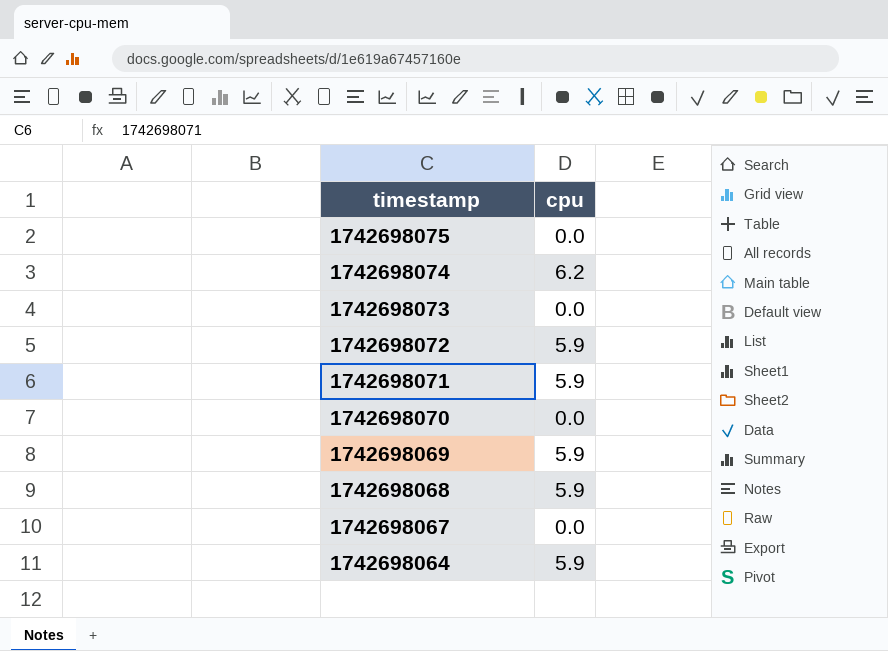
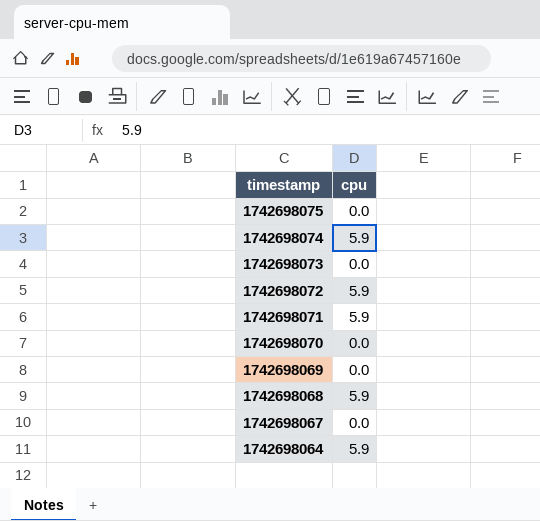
1742698074 | cpu: 6.2 -> 5.9
1742698069 | cpu: 5.9 -> 0.0

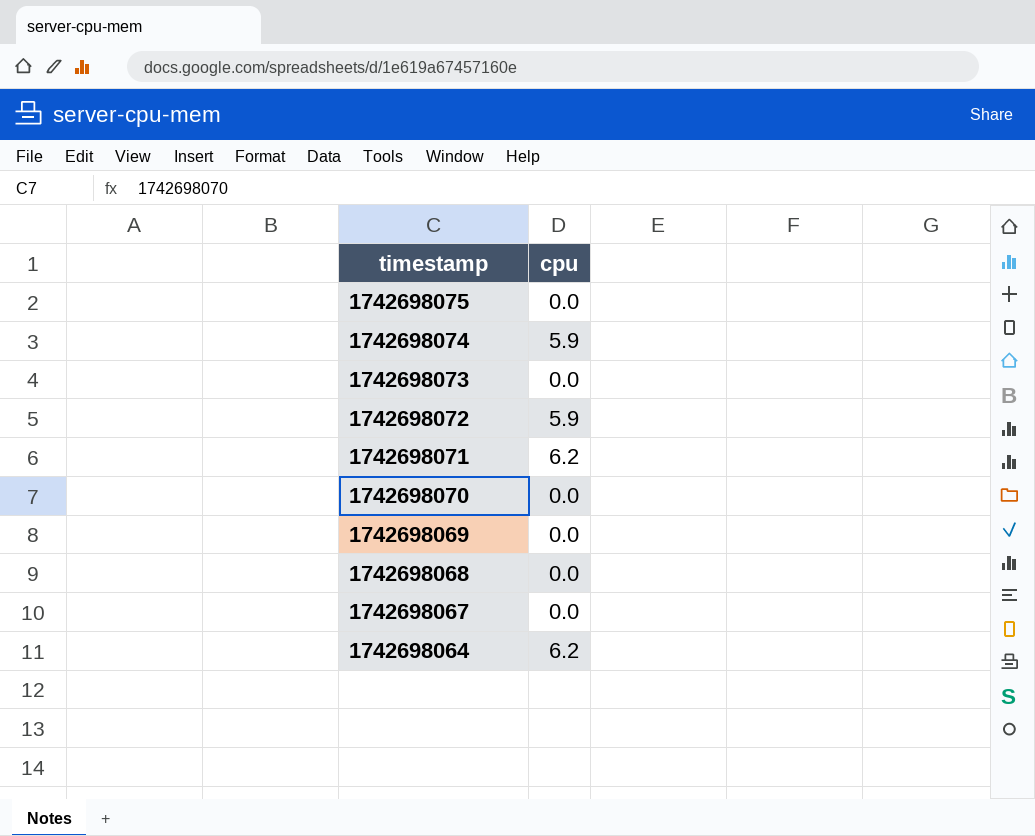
1742698071 | cpu: 5.9 -> 6.2
1742698068 | cpu: 5.9 -> 0.0
1742698064 | cpu: 5.9 -> 6.2

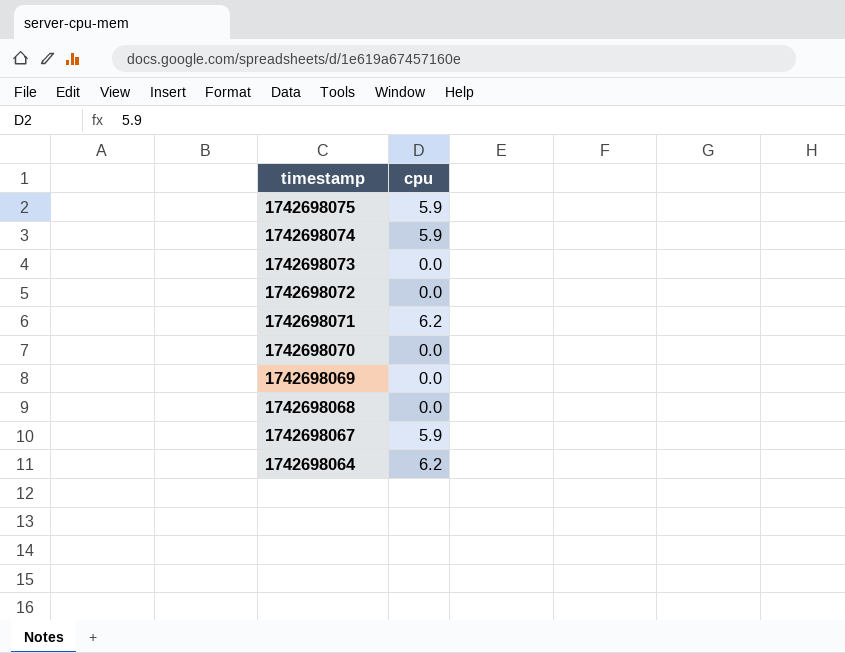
1742698075 | cpu: 0.0 -> 5.9
1742698072 | cpu: 5.9 -> 0.0
1742698067 | cpu: 0.0 -> 5.9

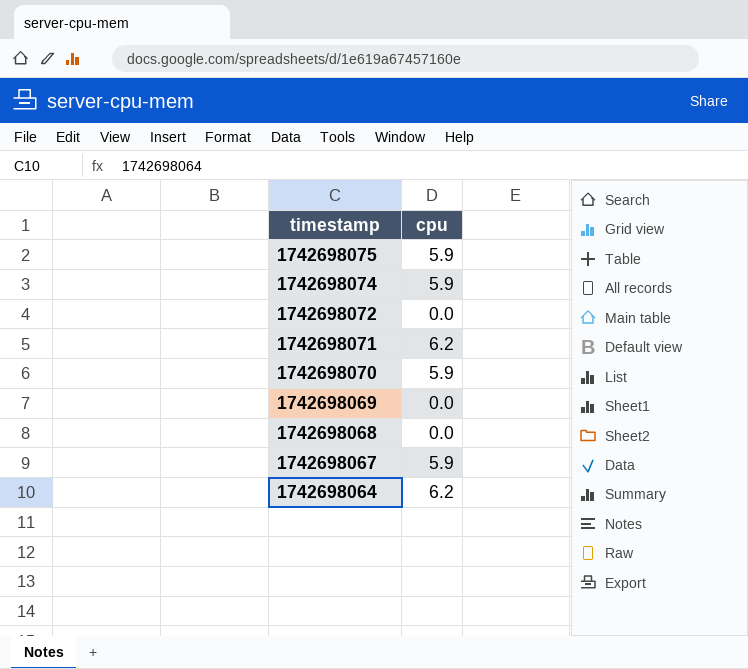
row 1742698073: 0.0 -> none
1742698070 | cpu: 0.0 -> 5.9

